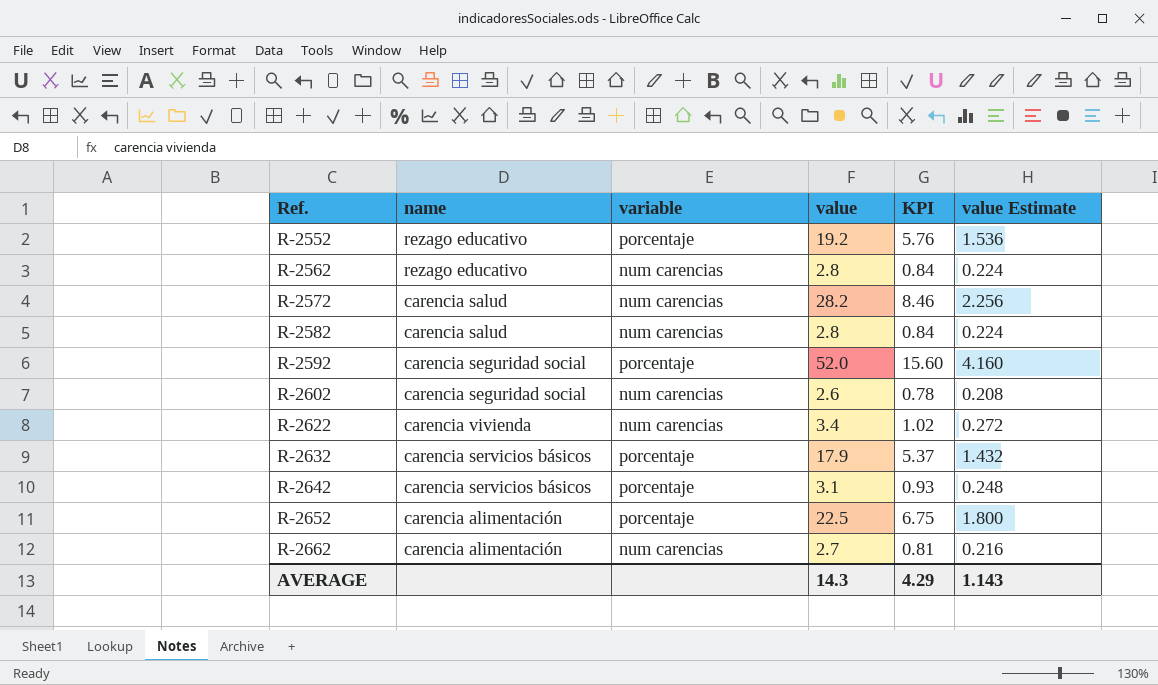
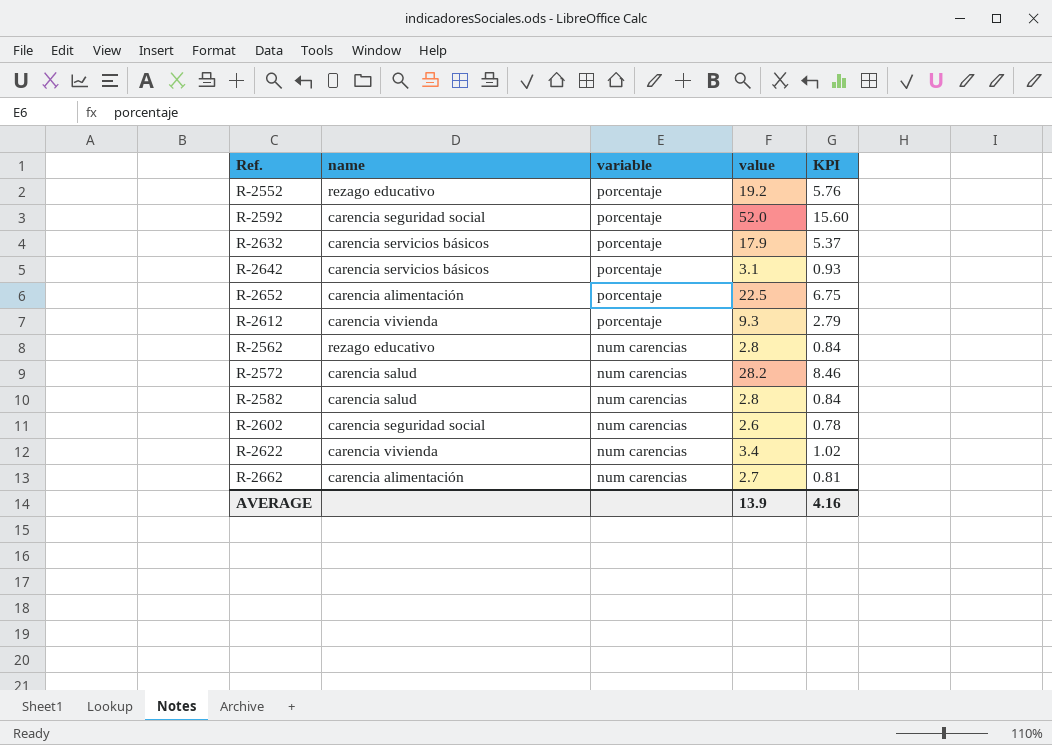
row order: Ref. ascending -> variable descending
column value Estimate | formula: [value] * 0.08 -> none
row R-2612: none -> carencia vivienda | porcentaje | 9.3 | 2.79
AVERAGE | value: 14.3 -> 13.9
AVERAGE | KPI: 4.29 -> 4.16

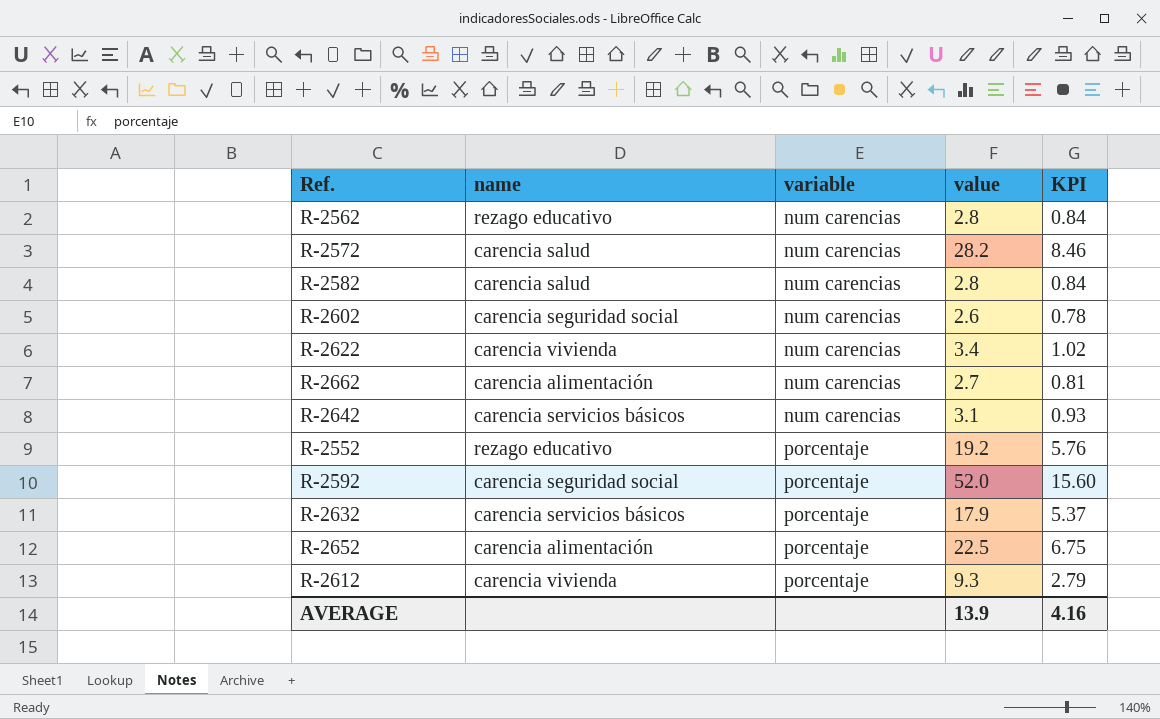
row order: variable descending -> variable ascending
R-2642 | variable: porcentaje -> num carencias

